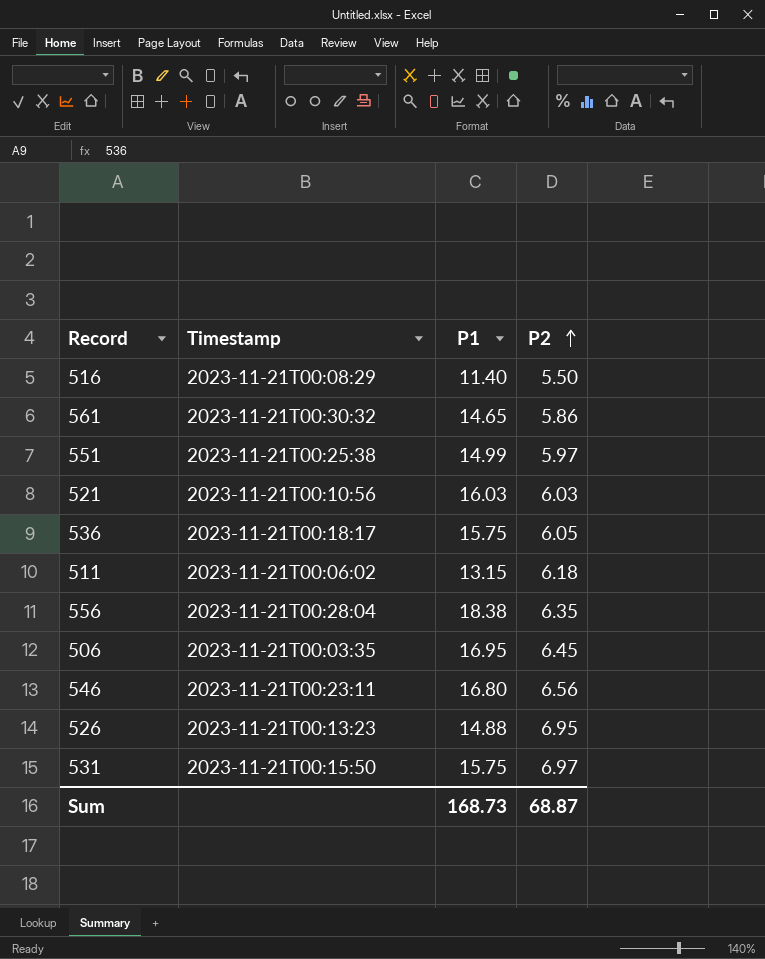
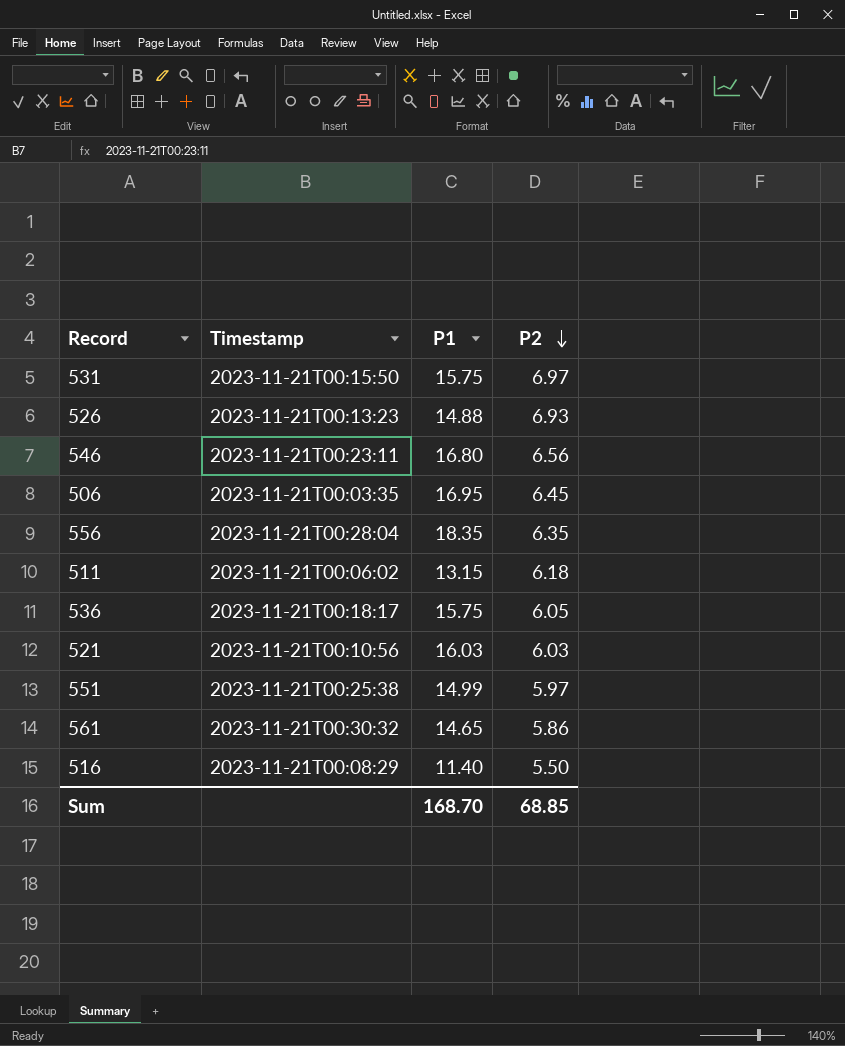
row order: P2 ascending -> P2 descending
526 | P2: 6.95 -> 6.93
556 | P1: 18.38 -> 18.35
Sum | P1: 168.73 -> 168.70
Sum | P2: 68.87 -> 68.85

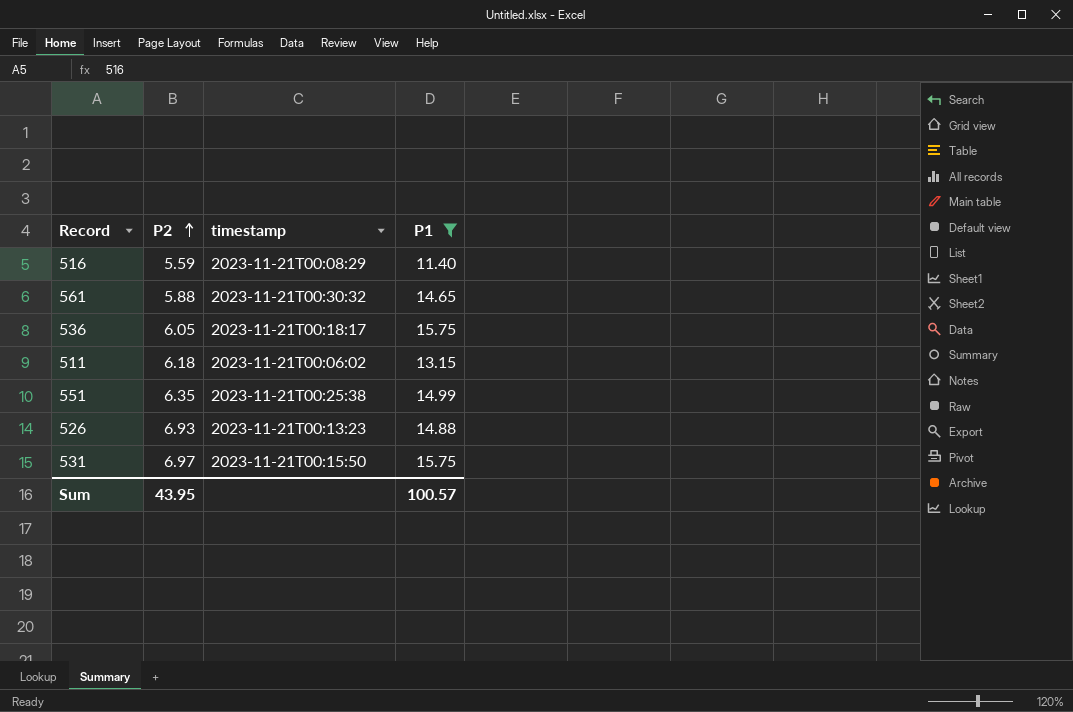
filter: none -> P1 <= 15.75
row order: P2 descending -> P2 ascending
column P2 | position: 4 -> 2
column name: Timestamp -> timestamp
516 | P2: 5.50 -> 5.59
561 | P2: 5.86 -> 5.88
551 | P2: 5.97 -> 6.35
Sum | P2: 68.85 -> 43.95
Sum | P1: 168.70 -> 100.57

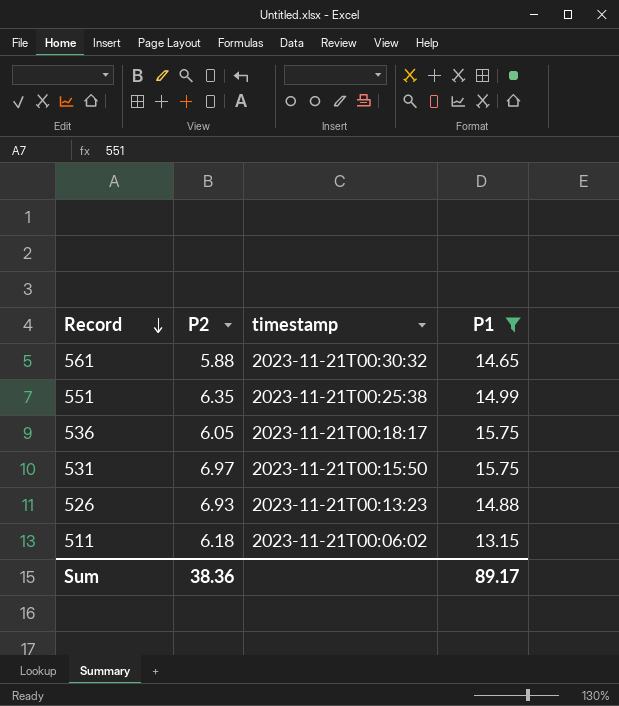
row order: P2 ascending -> Record descending
row 516: 5.59 | 2023-11-21T00:08:29 | 11.40 -> none
Sum | P2: 43.95 -> 38.36
Sum | P1: 100.57 -> 89.17

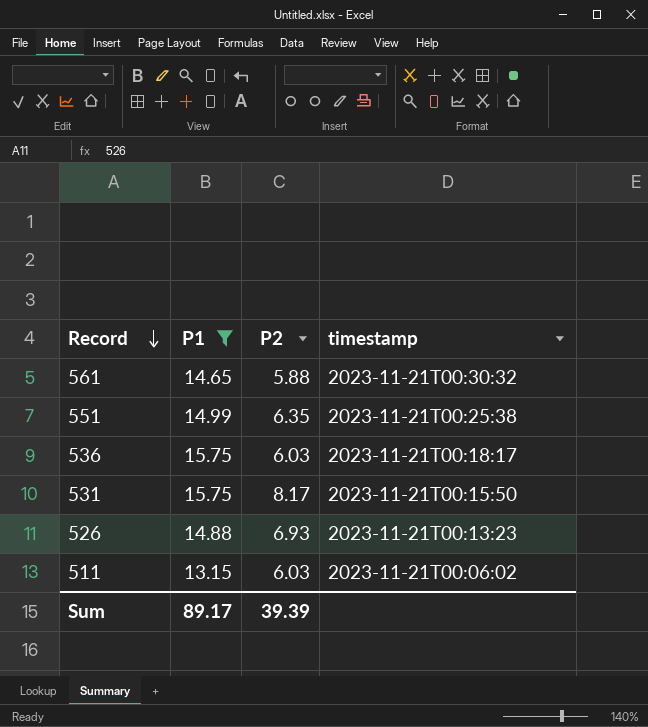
column P1 | position: 4 -> 2
536 | P2: 6.05 -> 6.03
531 | P2: 6.97 -> 8.17
511 | P2: 6.18 -> 6.03
Sum | P2: 38.36 -> 39.39

